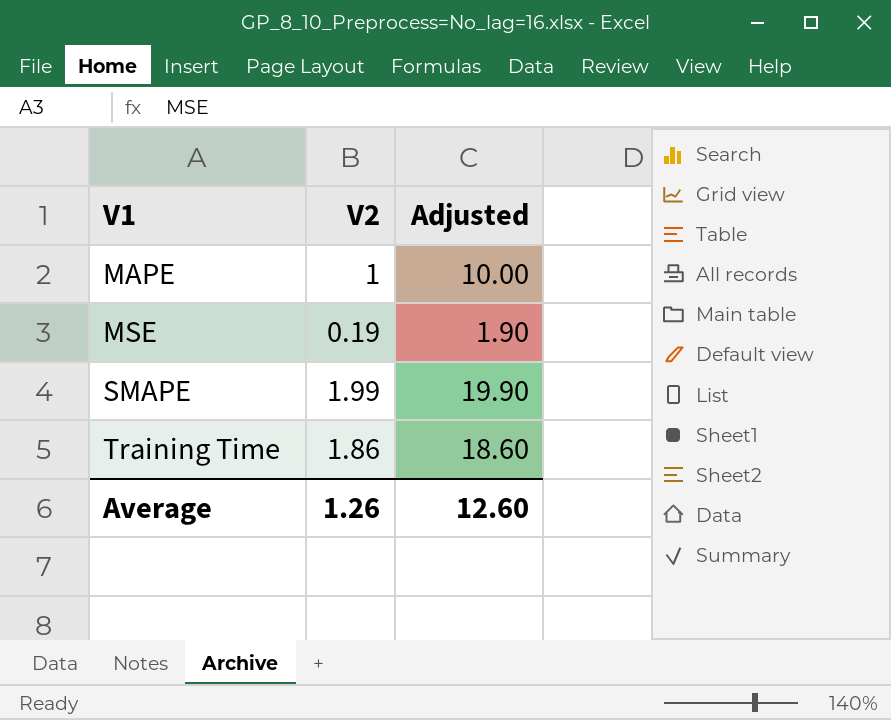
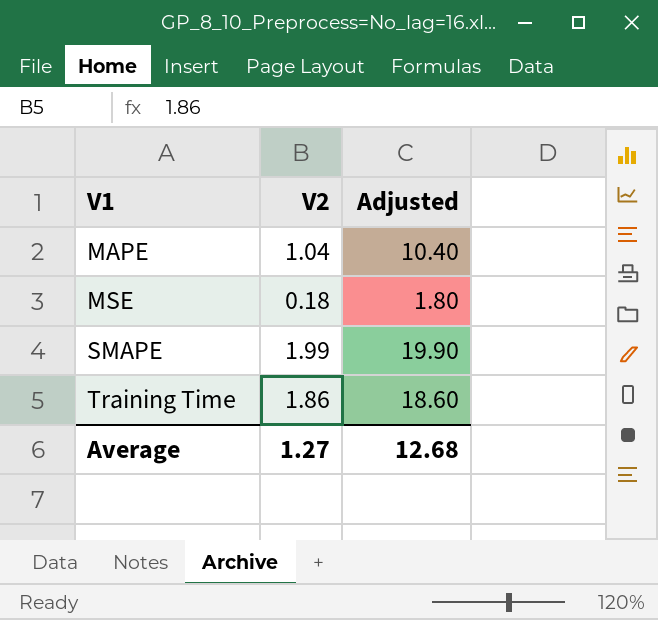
MAPE | V2: 1 -> 1.04
MAPE | Adjusted: 10.00 -> 10.40
MSE | V2: 0.19 -> 0.18
MSE | Adjusted: 1.90 -> 1.80
Average | V2: 1.26 -> 1.27
Average | Adjusted: 12.60 -> 12.68

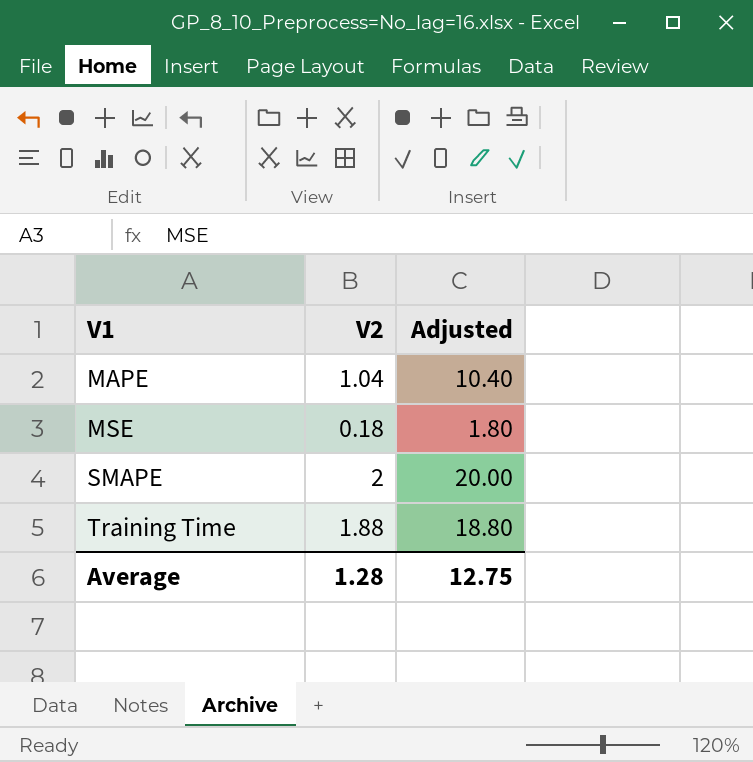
SMAPE | V2: 1.99 -> 2
SMAPE | Adjusted: 19.90 -> 20.00
Training Time | V2: 1.86 -> 1.88
Training Time | Adjusted: 18.60 -> 18.80
Average | V2: 1.27 -> 1.28
Average | Adjusted: 12.68 -> 12.75

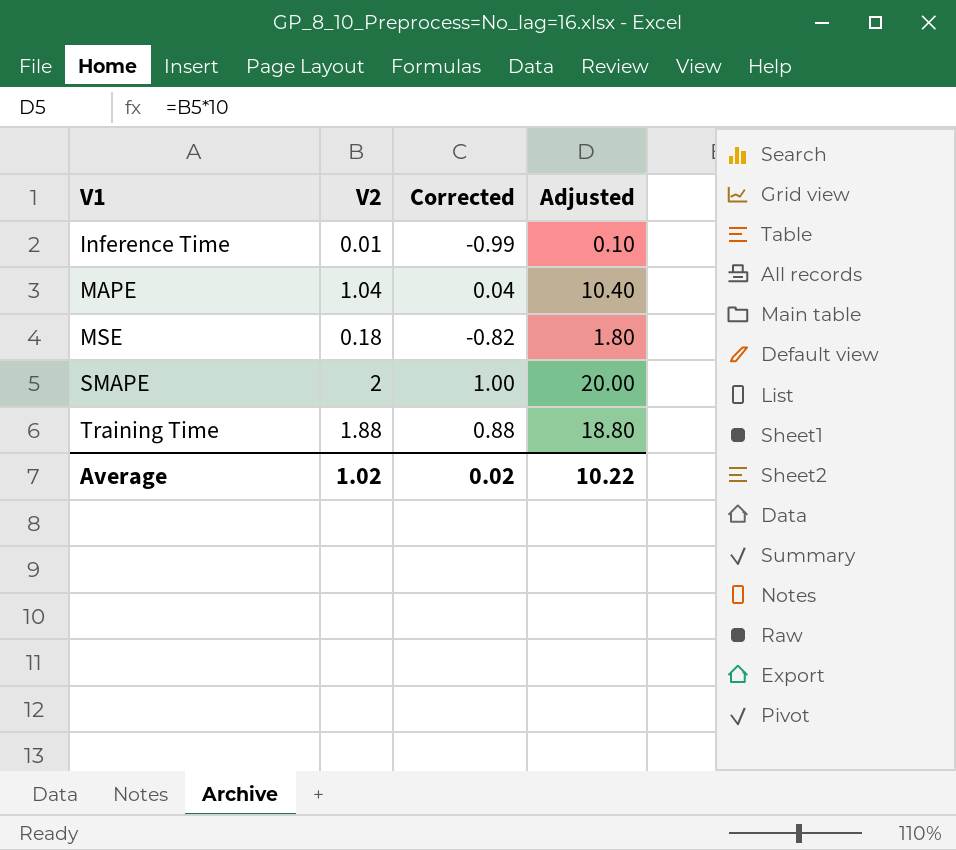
column Corrected | formula: none -> [V2] - 1
row Inference Time: none -> 0.01 | -0.99 | 0.10
Average | V2: 1.28 -> 1.02
Average | Adjusted: 12.75 -> 10.22

